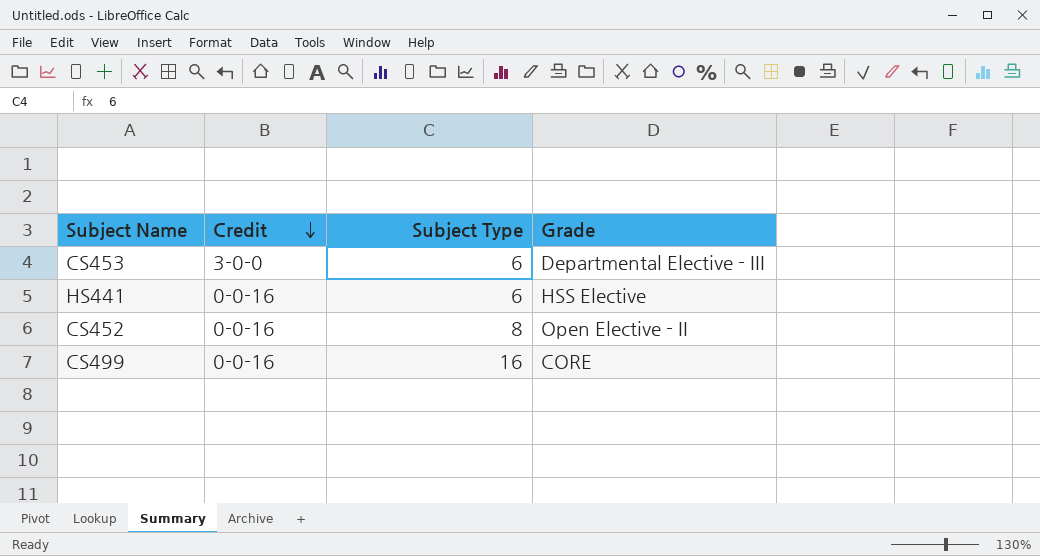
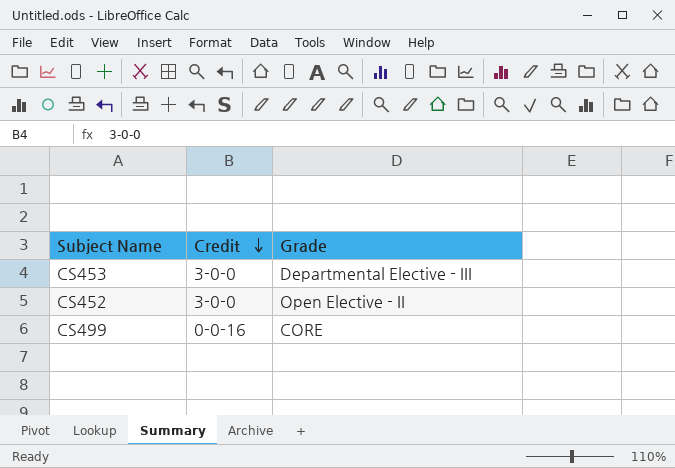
column Subject Type | position: 3 -> none
row HS441: 0-0-16 | 6 | HSS Elective -> none
CS452 | Credit: 0-0-16 -> 3-0-0

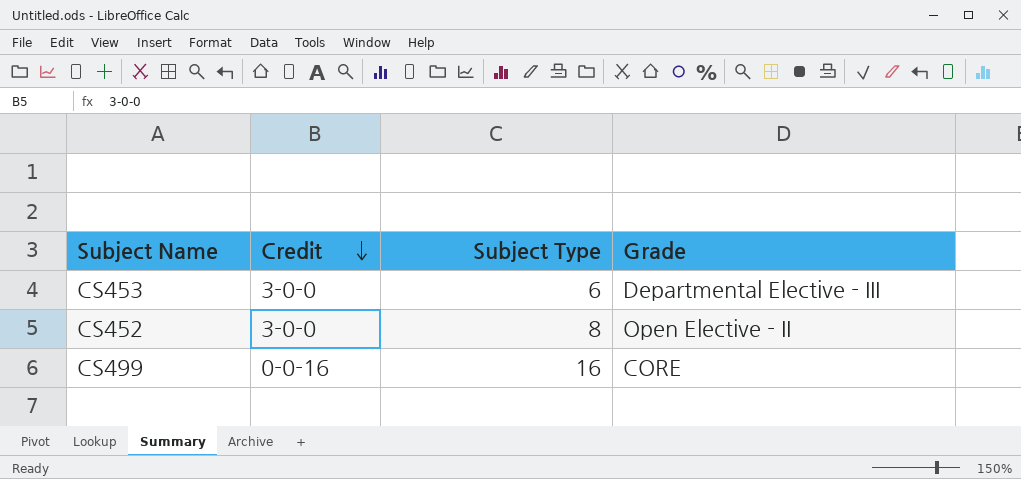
column Subject Type | position: none -> 3

